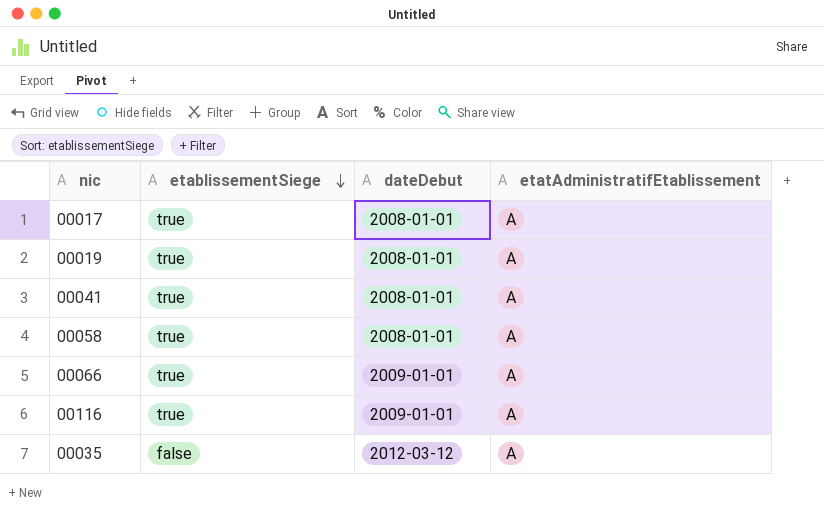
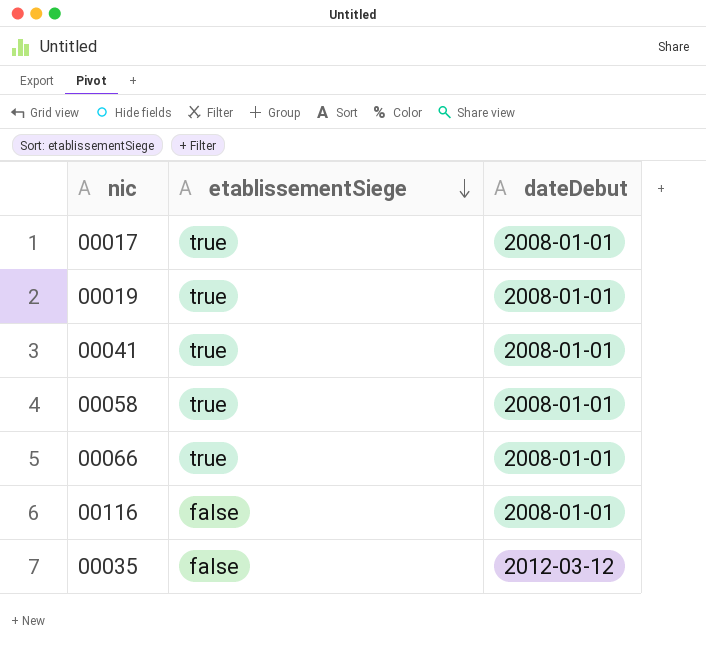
column etatAdministratifEtablissement | position: 4 -> none
00066 | dateDebut: 2009-01-01 -> 2008-01-01
00116 | etablissementSiege: true -> false
00116 | dateDebut: 2009-01-01 -> 2008-01-01

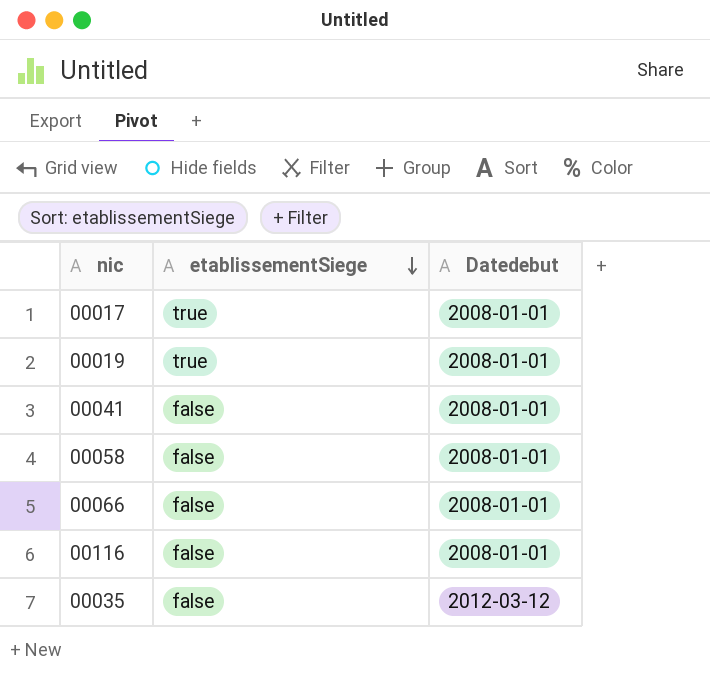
column name: dateDebut -> Datedebut
00041 | etablissementSiege: true -> false
00058 | etablissementSiege: true -> false
00066 | etablissementSiege: true -> false

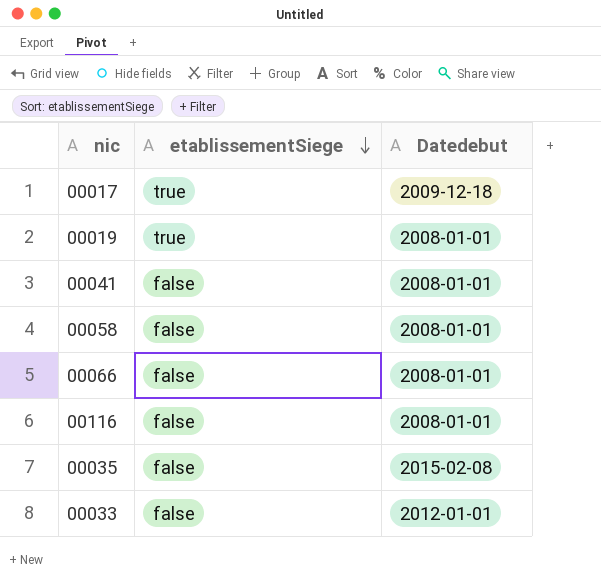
00017 | Datedebut: 2008-01-01 -> 2009-12-18
00035 | Datedebut: 2012-03-12 -> 2015-02-08
row 00033: none -> false | 2012-01-01

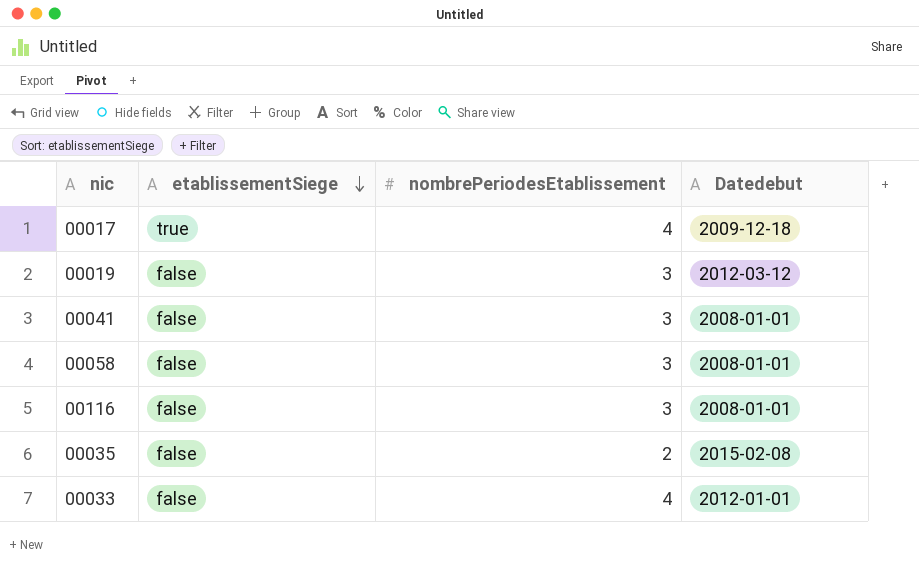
column nombrePeriodesEtablissement | position: none -> 3
row 00066: false | 2008-01-01 -> none
00019 | etablissementSiege: true -> false
00019 | Datedebut: 2008-01-01 -> 2012-03-12

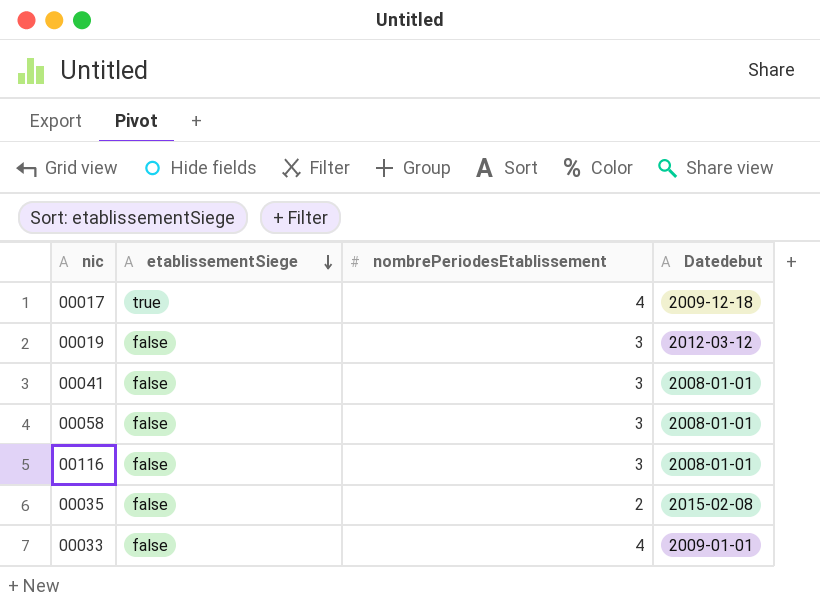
00033 | Datedebut: 2012-01-01 -> 2009-01-01

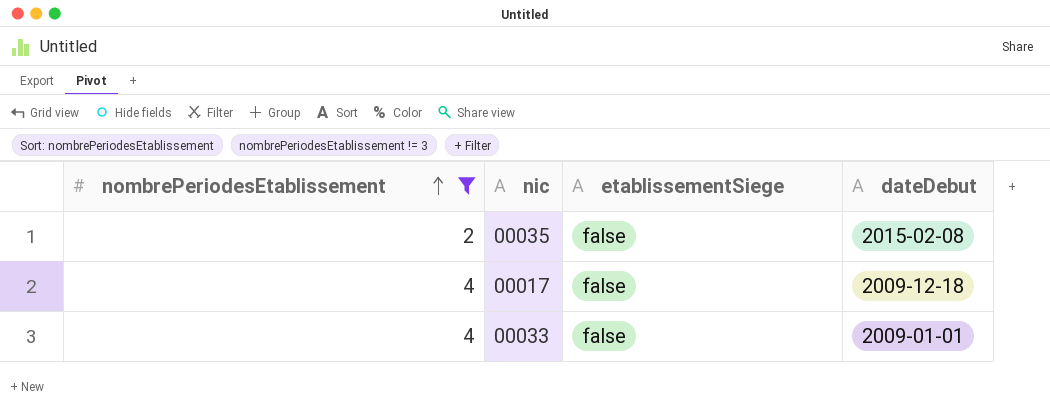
filter: none -> nombrePeriodesEtablissement != 3
row order: etablissementSiege descending -> nombrePeriodesEtablissement ascending
column nombrePeriodesEtablissement | position: 3 -> 1
column name: Datedebut -> dateDebut
00017 | etablissementSiege: true -> false

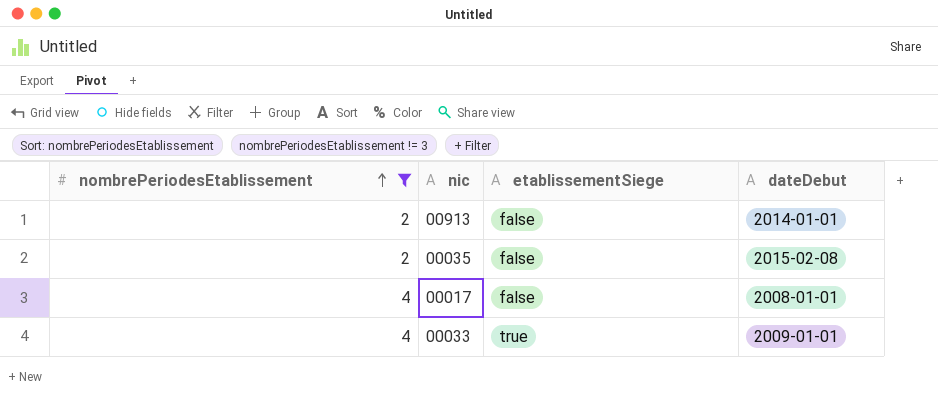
row 00913: none -> 2 | false | 2014-01-01
00017 | dateDebut: 2009-12-18 -> 2008-01-01
00033 | etablissementSiege: false -> true

